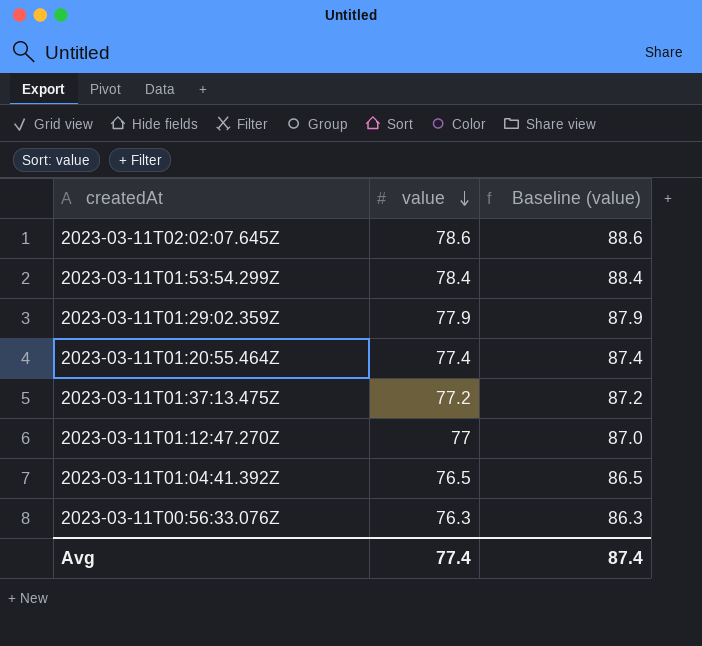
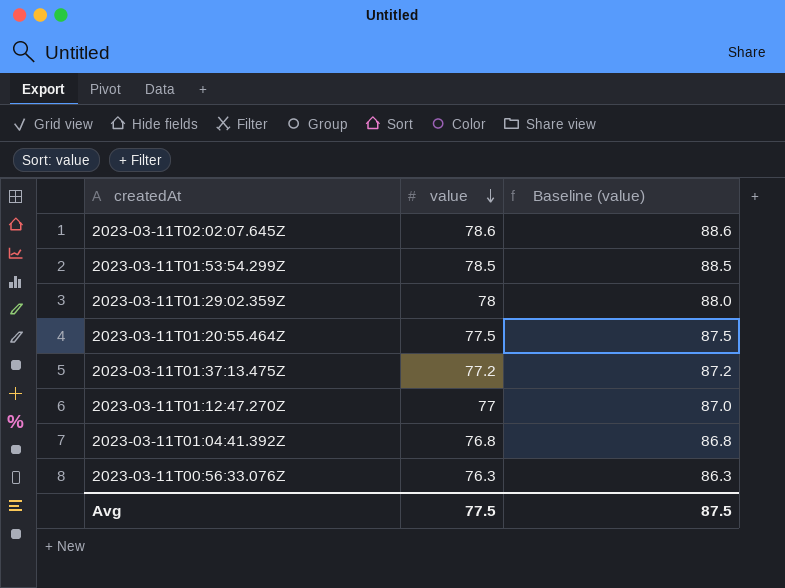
2023-03-11T01:53:54.299Z | value: 78.4 -> 78.5
2023-03-11T01:53:54.299Z | Baseline (value): 88.4 -> 88.5
2023-03-11T01:29:02.359Z | value: 77.9 -> 78
2023-03-11T01:29:02.359Z | Baseline (value): 87.9 -> 88.0
2023-03-11T01:20:55.464Z | value: 77.4 -> 77.5
2023-03-11T01:20:55.464Z | Baseline (value): 87.4 -> 87.5
2023-03-11T01:04:41.392Z | value: 76.5 -> 76.8
2023-03-11T01:04:41.392Z | Baseline (value): 86.5 -> 86.8
Avg | value: 77.4 -> 77.5
Avg | Baseline (value): 87.4 -> 87.5

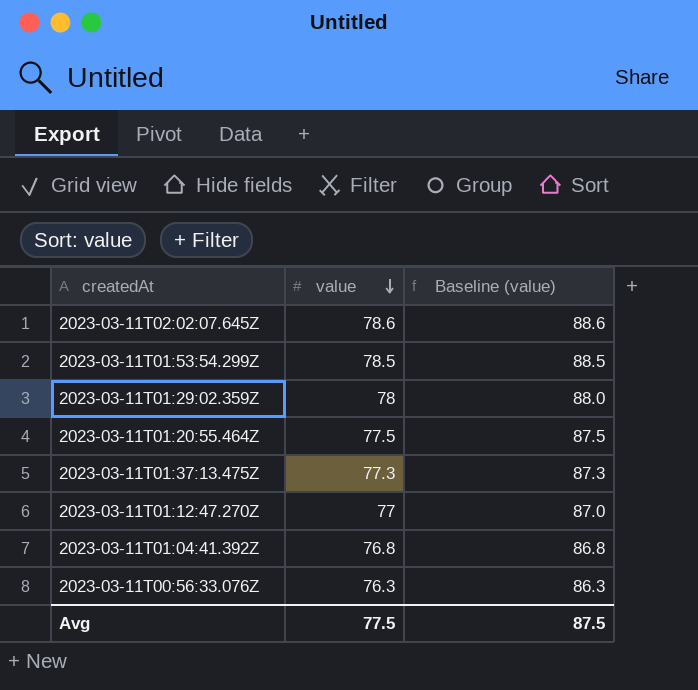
2023-03-11T01:37:13.475Z | value: 77.2 -> 77.3
2023-03-11T01:37:13.475Z | Baseline (value): 87.2 -> 87.3

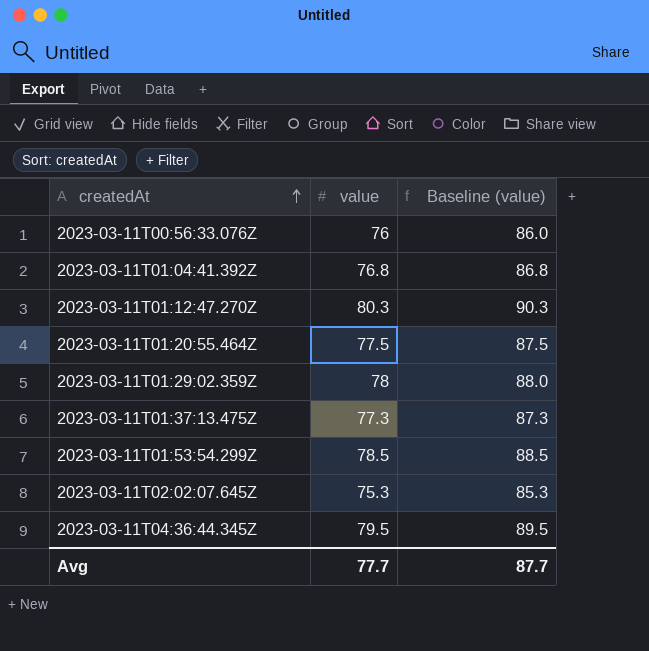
row order: value descending -> createdAt ascending
2023-03-11T00:56:33.076Z | value: 76.3 -> 76
2023-03-11T00:56:33.076Z | Baseline (value): 86.3 -> 86.0
2023-03-11T01:12:47.270Z | value: 77 -> 80.3
2023-03-11T01:12:47.270Z | Baseline (value): 87.0 -> 90.3
2023-03-11T02:02:07.645Z | value: 78.6 -> 75.3
2023-03-11T02:02:07.645Z | Baseline (value): 88.6 -> 85.3
row 2023-03-11T04:36:44.345Z: none -> 79.5 | 89.5
Avg | value: 77.5 -> 77.7
Avg | Baseline (value): 87.5 -> 87.7

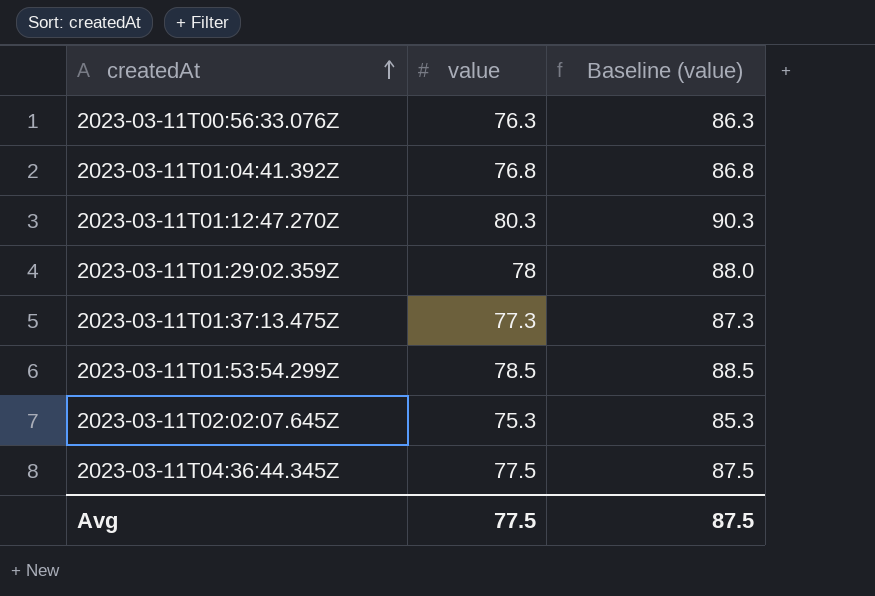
row 2023-03-11T01:20:55.464Z: 77.5 | 87.5 -> none
2023-03-11T00:56:33.076Z | value: 76 -> 76.3
2023-03-11T00:56:33.076Z | Baseline (value): 86.0 -> 86.3
2023-03-11T04:36:44.345Z | value: 79.5 -> 77.5
2023-03-11T04:36:44.345Z | Baseline (value): 89.5 -> 87.5
Avg | value: 77.7 -> 77.5
Avg | Baseline (value): 87.7 -> 87.5

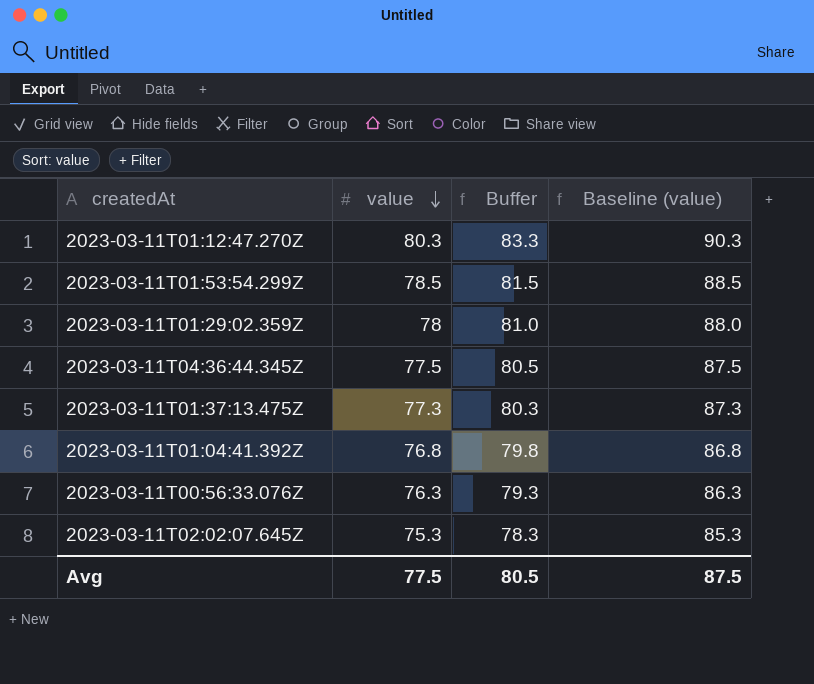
row order: createdAt ascending -> value descending
column Buffer | formula: none -> [value] + 3

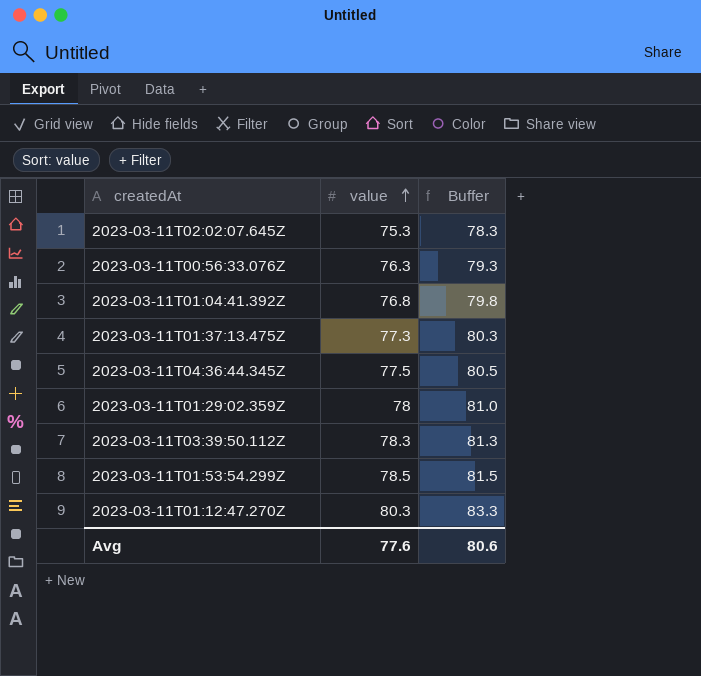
row order: value descending -> value ascending
column Baseline (value) | formula: [value] + 10 -> none
row 2023-03-11T03:39:50.112Z: none -> 78.3 | 81.3
Avg | value: 77.5 -> 77.6
Avg | Buffer: 80.5 -> 80.6

